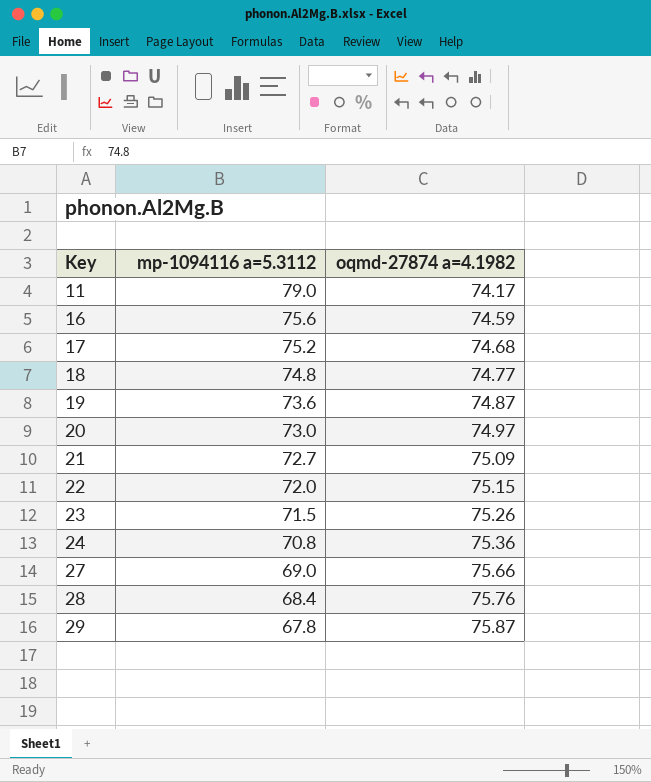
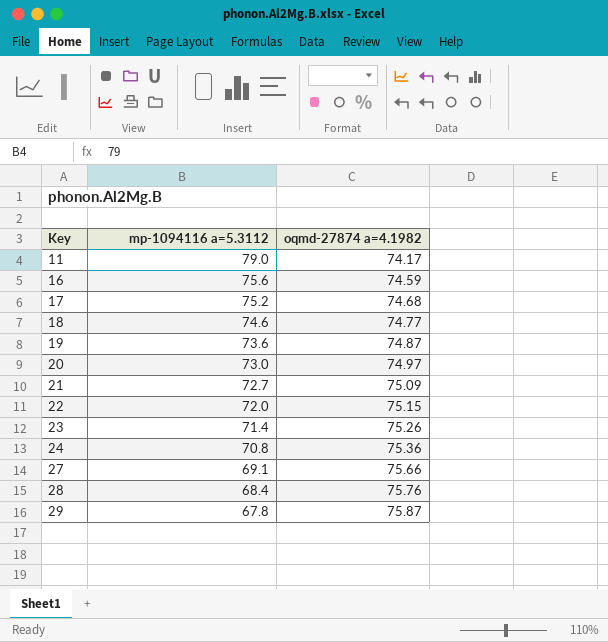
18 | mp-1094116 a=5.3112: 74.8 -> 74.6
23 | mp-1094116 a=5.3112: 71.5 -> 71.4
27 | mp-1094116 a=5.3112: 69.0 -> 69.1

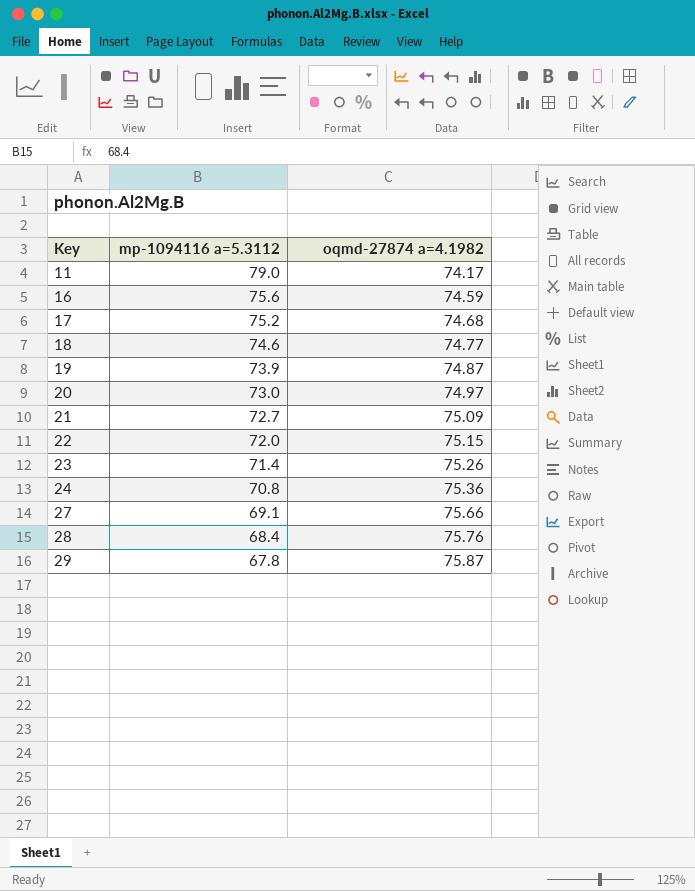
19 | mp-1094116 a=5.3112: 73.6 -> 73.9

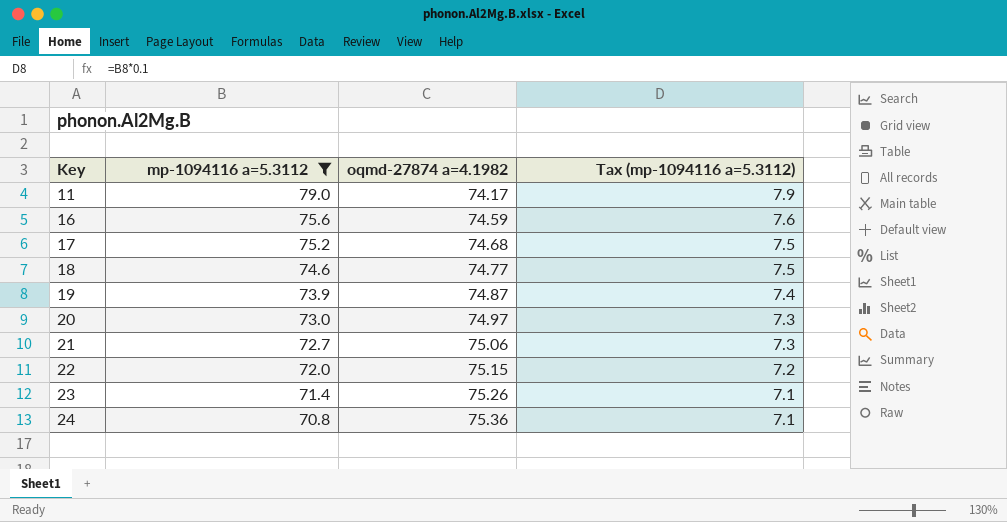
filter: none -> mp-1094116 a=5.3112 >= 70.8
column Tax (mp-1094116 a=5.3112) | formula: none -> [mp-1094116 a=5.3112] * 0.1
21 | oqmd-27874 a=4.1982: 75.09 -> 75.06

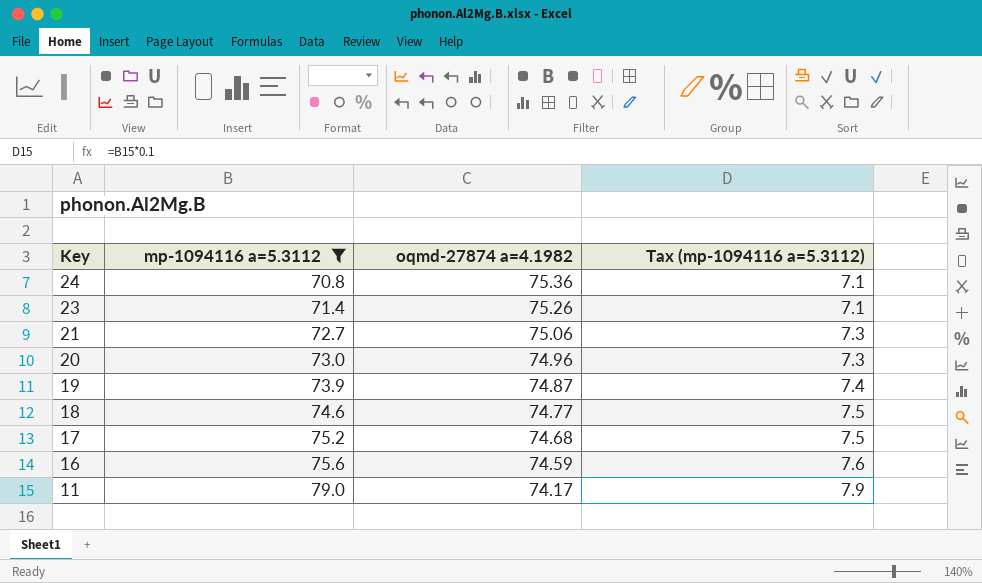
row order: Key ascending -> Key descending
row 22: 72.0 | 75.15 | 7.2 -> none
20 | oqmd-27874 a=4.1982: 74.97 -> 74.96

